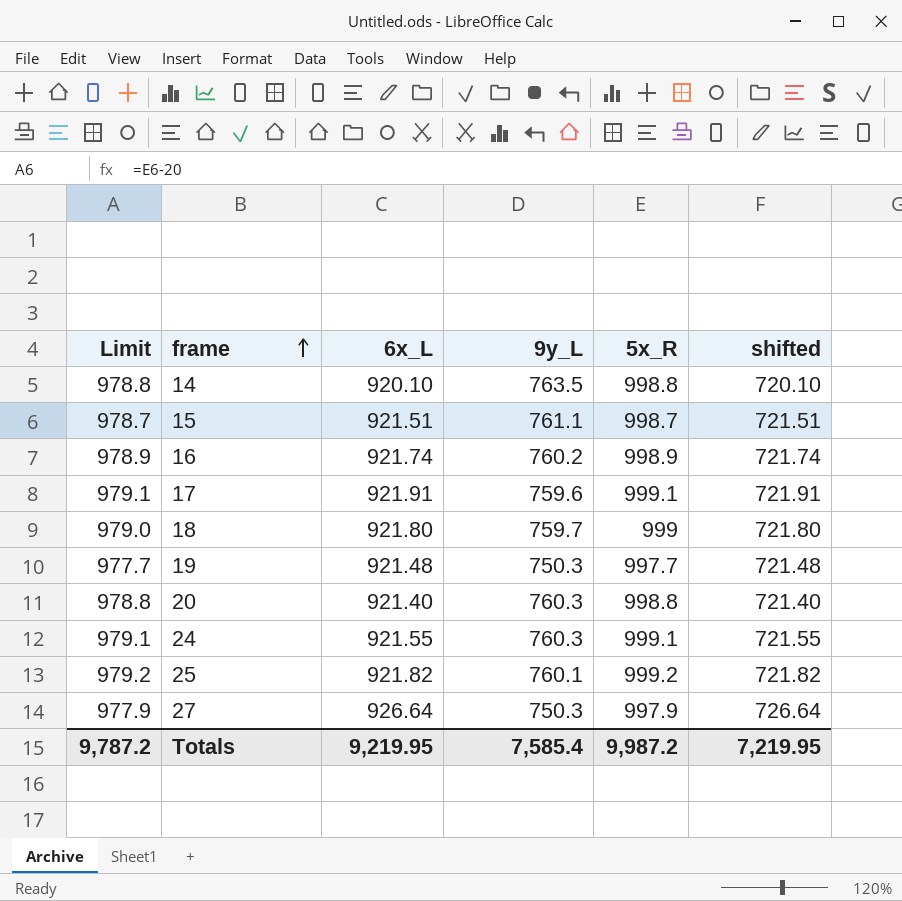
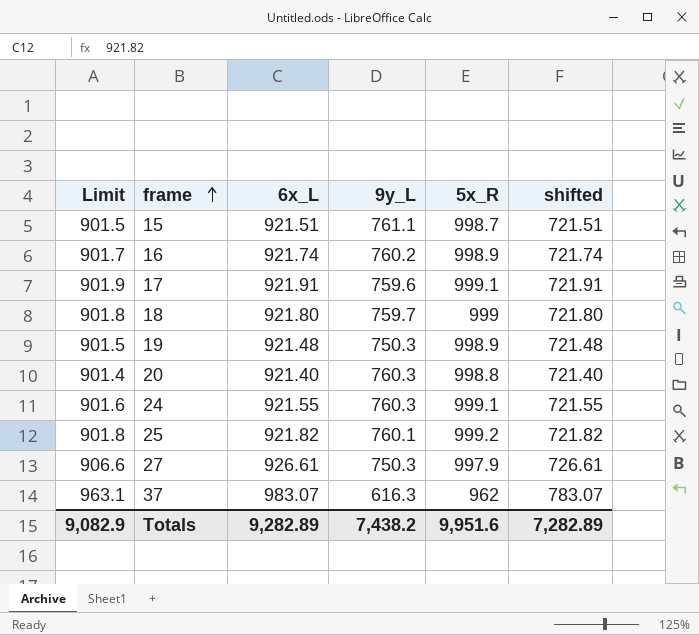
column Limit | formula: [5x_R] - 20 -> [6x_L] - 20
row 14: 978.8 | 920.10 | 763.5 | 998.8 | 720.10 -> none
19 | 5x_R: 997.7 -> 998.9
27 | 6x_L: 926.64 -> 926.61
27 | shifted: 726.64 -> 726.61
row 37: none -> 963.1 | 983.07 | 616.3 | 962 | 783.07
Totals | Limit: 9,787.2 -> 9,082.9
Totals | 6x_L: 9,219.95 -> 9,282.89
Totals | 9y_L: 7,585.4 -> 7,438.2
Totals | 5x_R: 9,987.2 -> 9,951.6
Totals | shifted: 7,219.95 -> 7,282.89

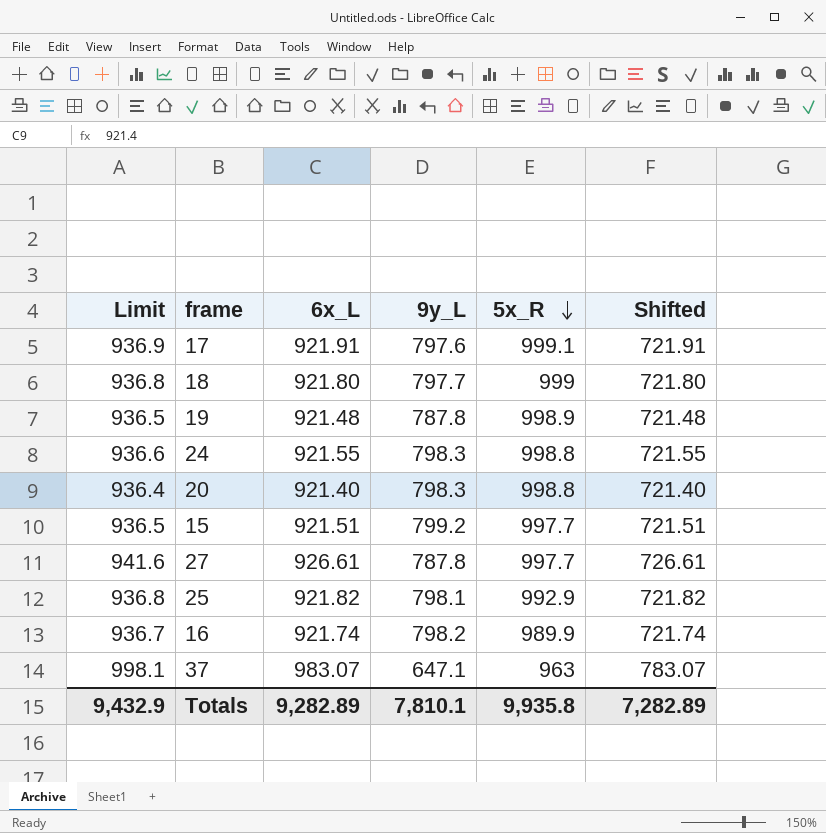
row order: frame ascending -> 5x_R descending
column Limit | formula: [6x_L] - 20 -> [6x_L] + 15
column name: shifted -> Shifted
17 | 9y_L: 759.6 -> 797.6
18 | 9y_L: 759.7 -> 797.7
19 | 9y_L: 750.3 -> 787.8
24 | 9y_L: 760.3 -> 798.3
24 | 5x_R: 999.1 -> 998.8
20 | 9y_L: 760.3 -> 798.3
15 | 9y_L: 761.1 -> 799.2
15 | 5x_R: 998.7 -> 997.7
27 | 9y_L: 750.3 -> 787.8
27 | 5x_R: 997.9 -> 997.7
25 | 9y_L: 760.1 -> 798.1
25 | 5x_R: 999.2 -> 992.9
16 | 9y_L: 760.2 -> 798.2
16 | 5x_R: 998.9 -> 989.9
37 | 9y_L: 616.3 -> 647.1
37 | 5x_R: 962 -> 963
Totals | Limit: 9,082.9 -> 9,432.9
Totals | 9y_L: 7,438.2 -> 7,810.1
Totals | 5x_R: 9,951.6 -> 9,935.8

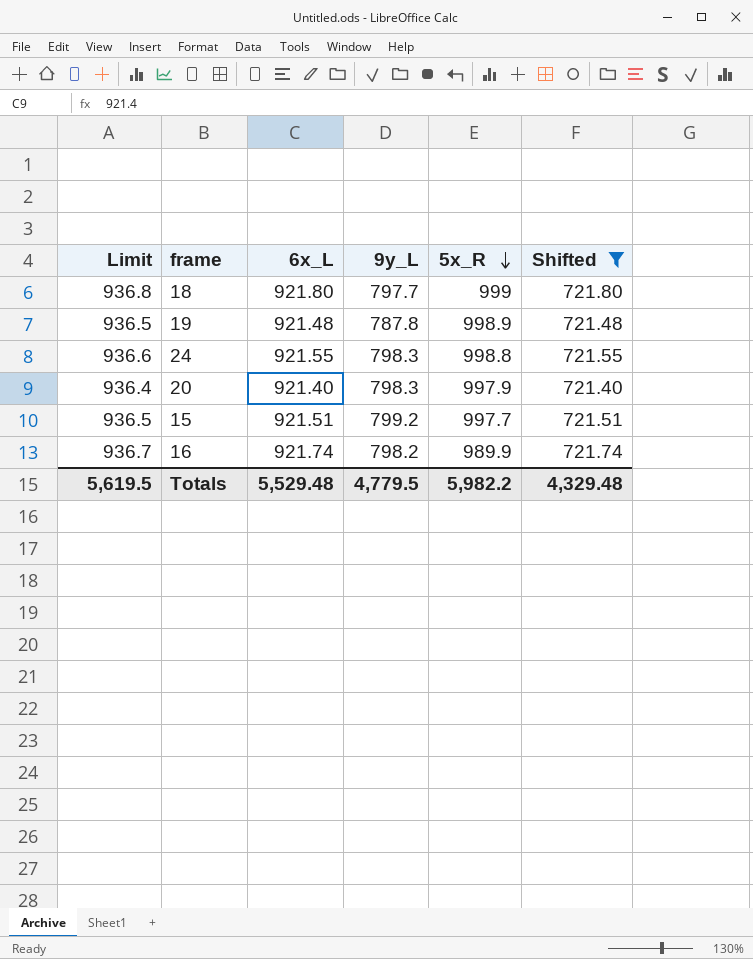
filter: none -> Shifted <= 721.80
20 | 5x_R: 998.8 -> 997.9
Totals | Limit: 9,432.9 -> 5,619.5
Totals | 6x_L: 9,282.89 -> 5,529.48
Totals | 9y_L: 7,810.1 -> 4,779.5
Totals | 5x_R: 9,935.8 -> 5,982.2
Totals | Shifted: 7,282.89 -> 4,329.48

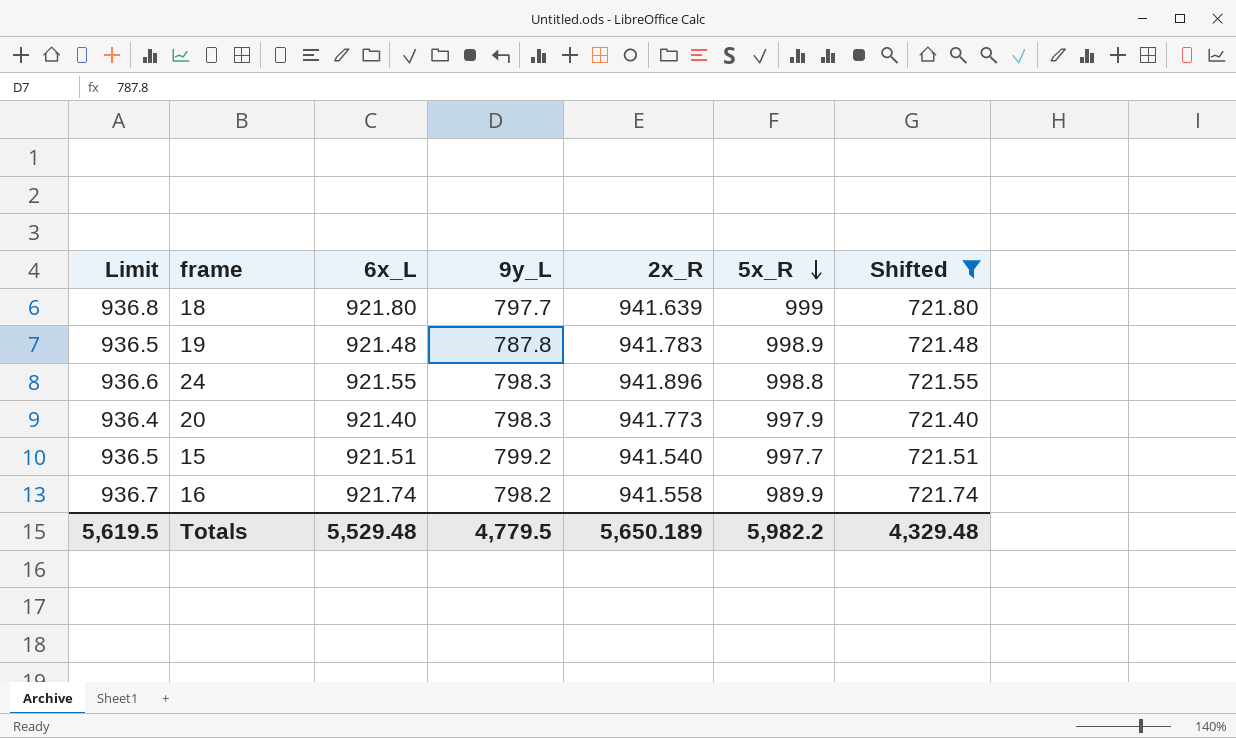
column 2x_R | position: none -> 5

